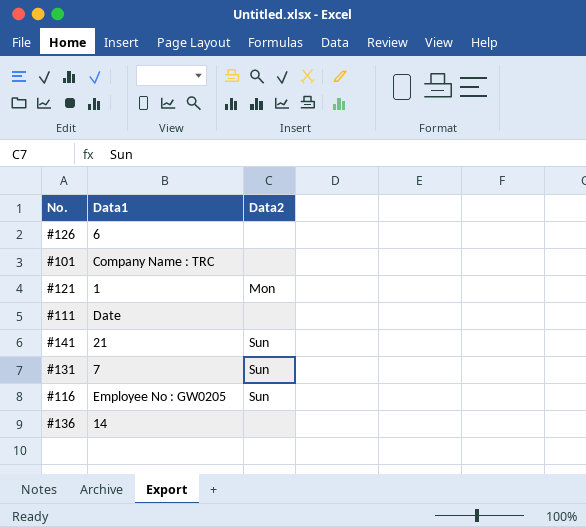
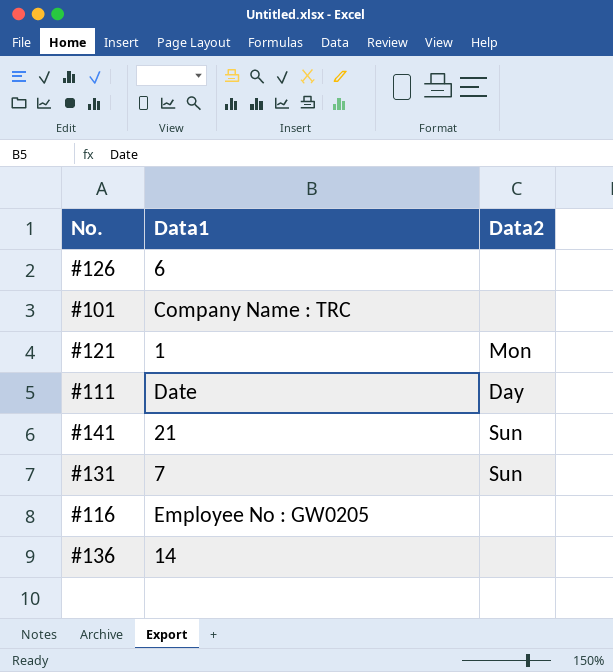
#111 | Data2: none -> Day
#116 | Data2: Sun -> none

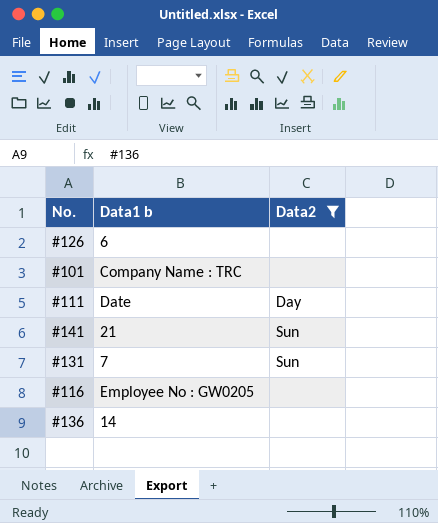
filter: none -> Data2 != Mon
column name: Data1 -> Data1 b

